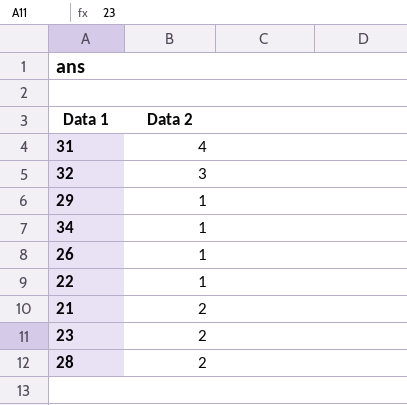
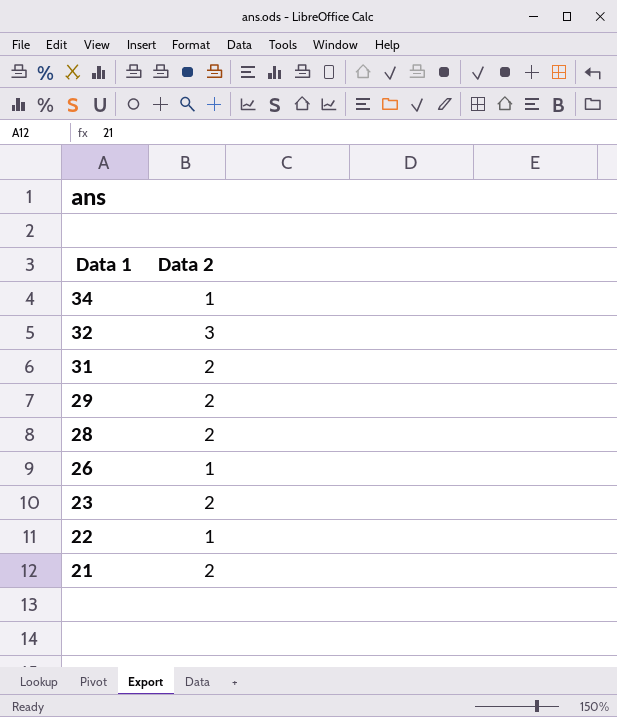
row order: none -> Data 1 descending
31 | Data 2: 4 -> 2
29 | Data 2: 1 -> 2

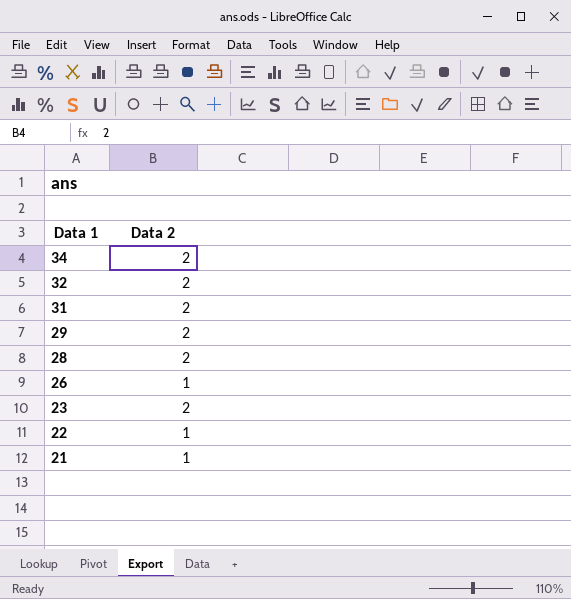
34 | Data 2: 1 -> 2
32 | Data 2: 3 -> 2
21 | Data 2: 2 -> 1

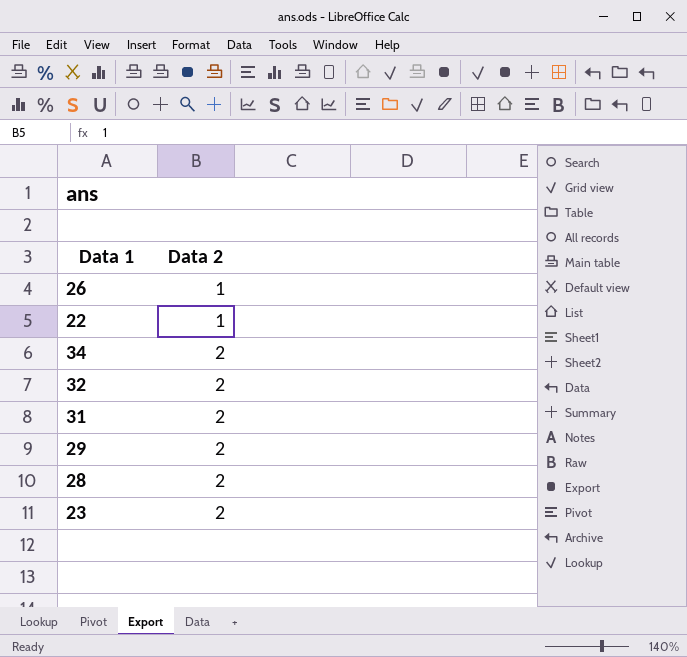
row order: Data 1 descending -> Data 2 ascending
row 21: 1 -> none

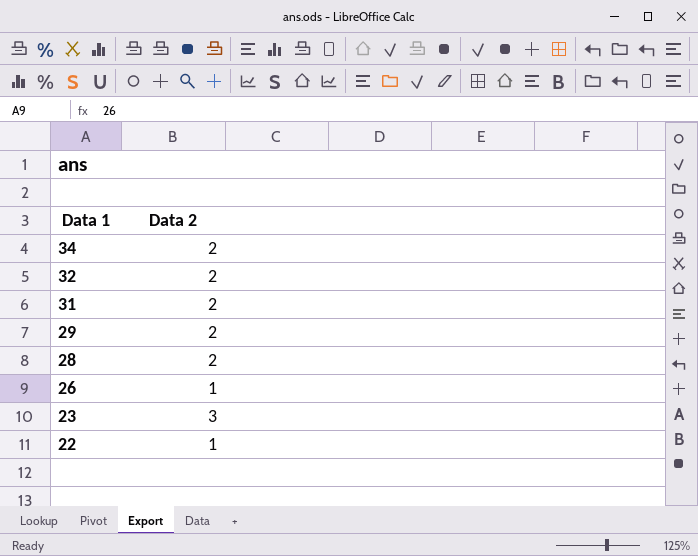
row order: Data 2 ascending -> Data 1 descending
23 | Data 2: 2 -> 3

